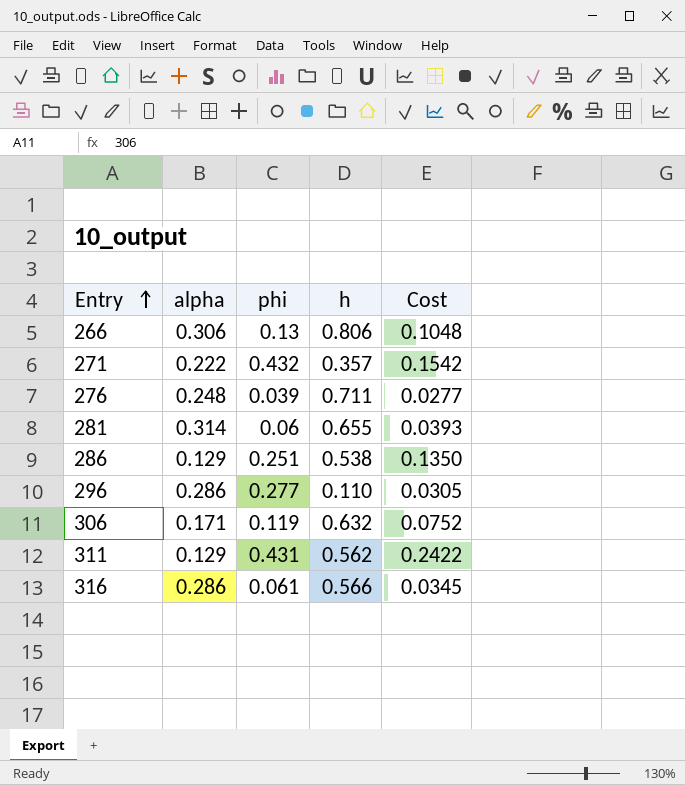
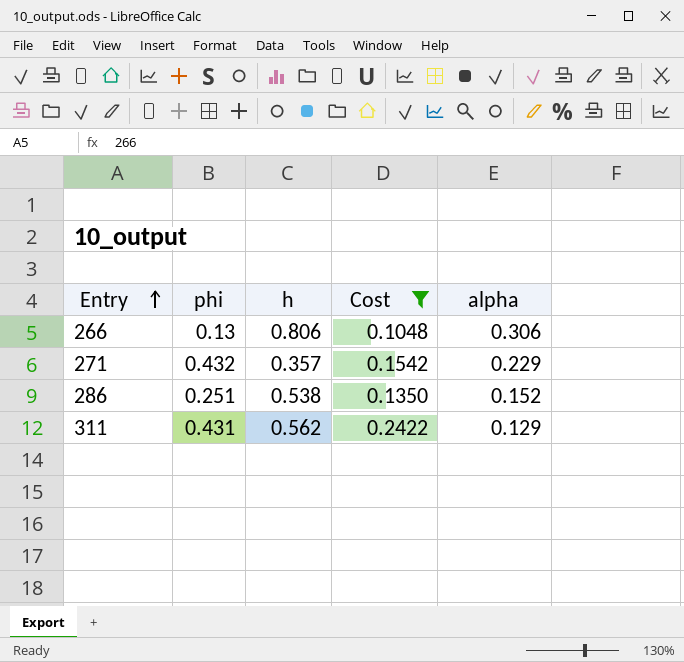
filter: none -> Cost >= 0.1048
column alpha | position: 2 -> 5
271 | alpha: 0.222 -> 0.229
286 | alpha: 0.129 -> 0.152

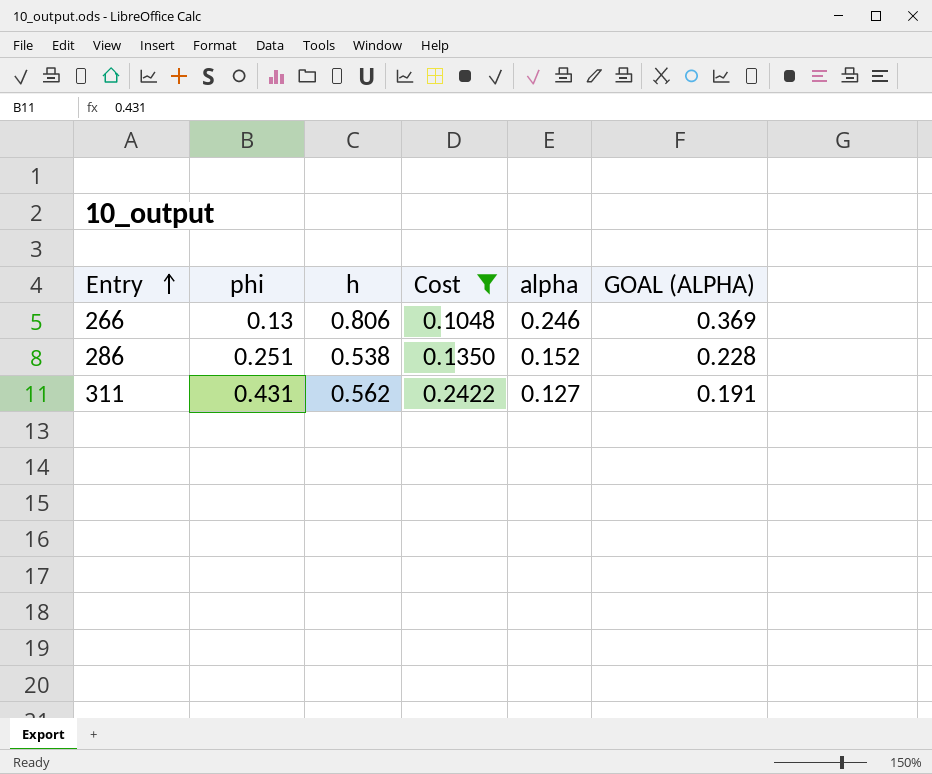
column GOAL (ALPHA) | formula: none -> [alpha] * 1.5
row 271: 0.432 | 0.357 | 0.1542 | 0.229 -> none
266 | alpha: 0.306 -> 0.246
311 | alpha: 0.129 -> 0.127

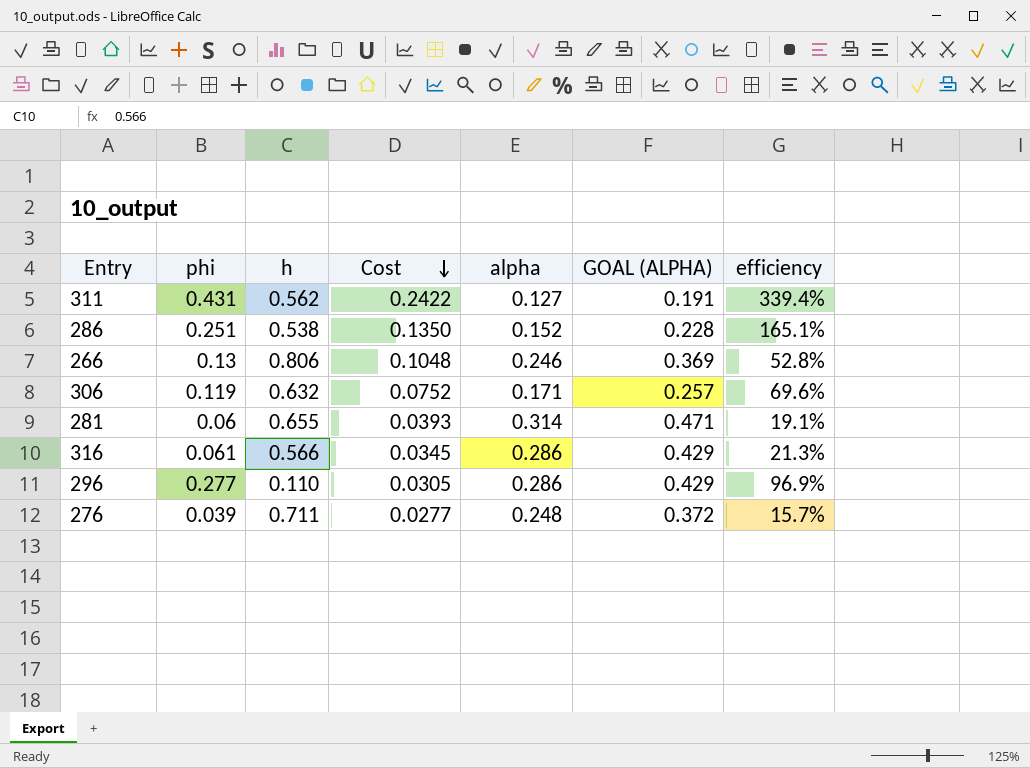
filter: Cost >= 0.1048 -> none
row order: Entry ascending -> Cost descending
column efficiency | formula: none -> [phi] / [alpha]

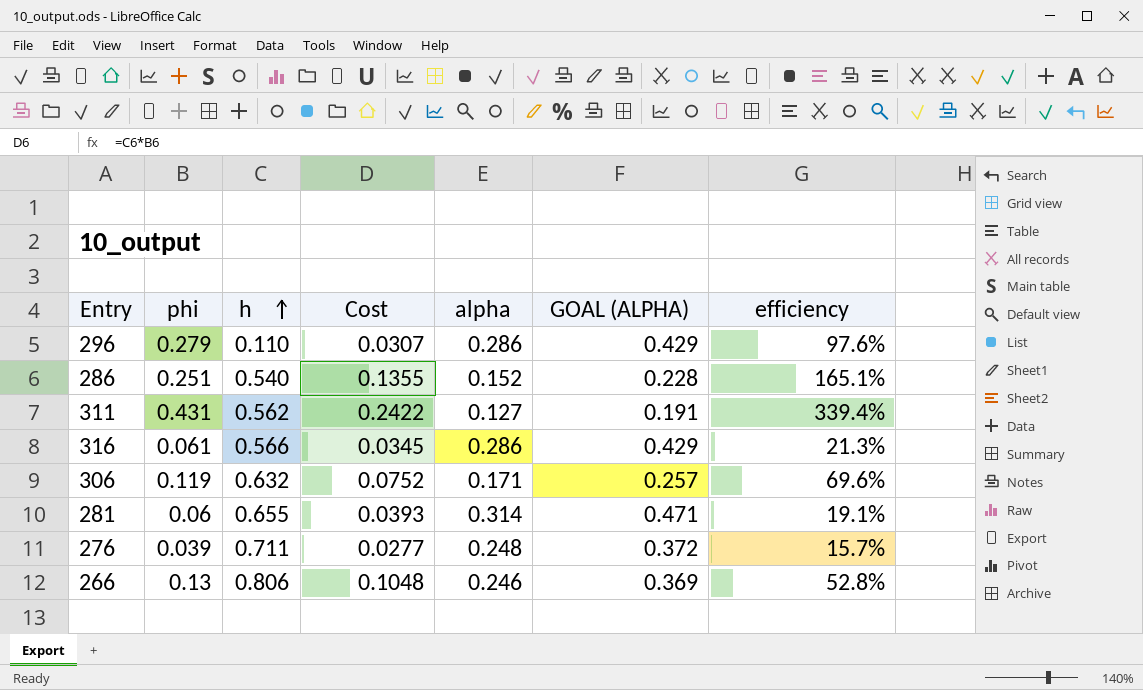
row order: Cost descending -> h ascending
296 | phi: 0.277 -> 0.279
296 | Cost: 0.0305 -> 0.0307
296 | efficiency: 96.9% -> 97.6%
286 | h: 0.538 -> 0.540
286 | Cost: 0.1350 -> 0.1355

